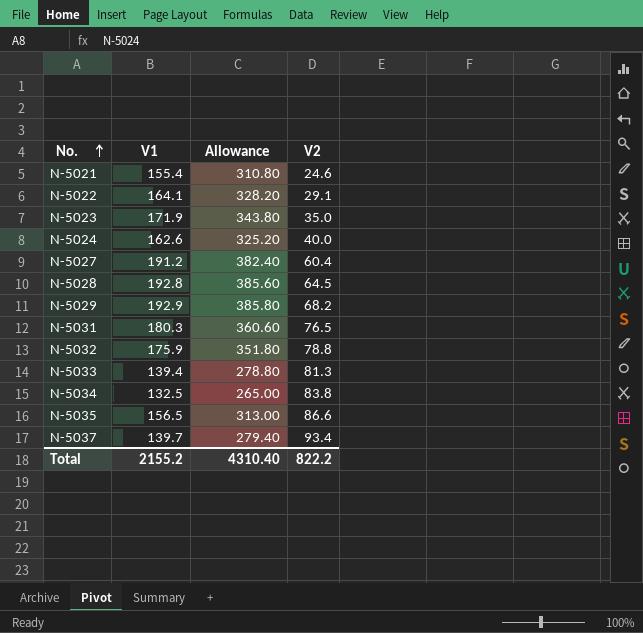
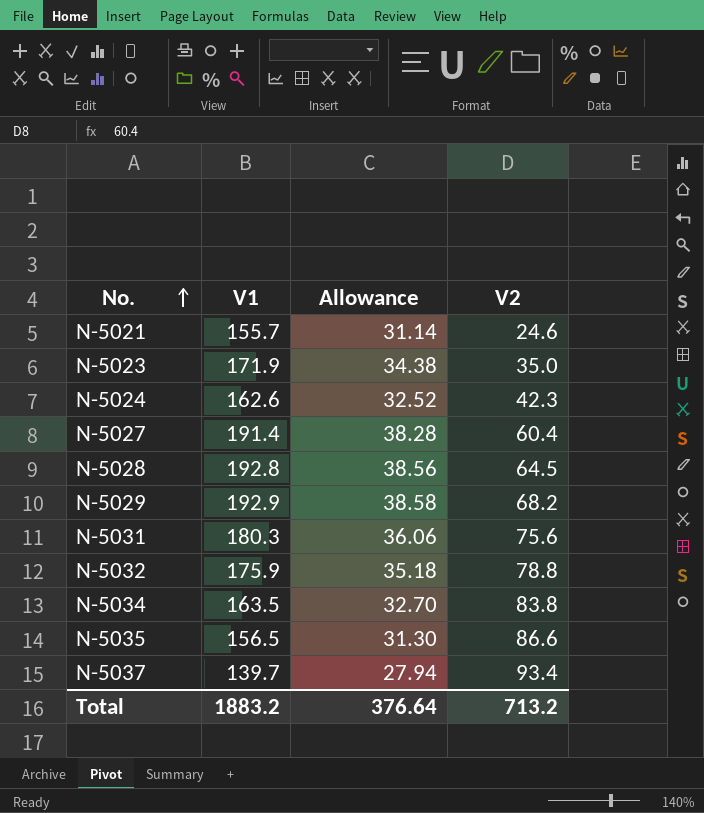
column Allowance | formula: [V1] * 2 -> [V1] * 0.2
row N-5022: 164.1 | 328.20 | 29.1 -> none
row N-5033: 139.4 | 278.80 | 81.3 -> none
N-5021 | V1: 155.4 -> 155.7
N-5024 | V2: 40.0 -> 42.3
N-5027 | V1: 191.2 -> 191.4
N-5031 | V2: 76.5 -> 75.6
N-5034 | V1: 132.5 -> 163.5
Total | V1: 2155.2 -> 1883.2
Total | Allowance: 4310.40 -> 376.64
Total | V2: 822.2 -> 713.2

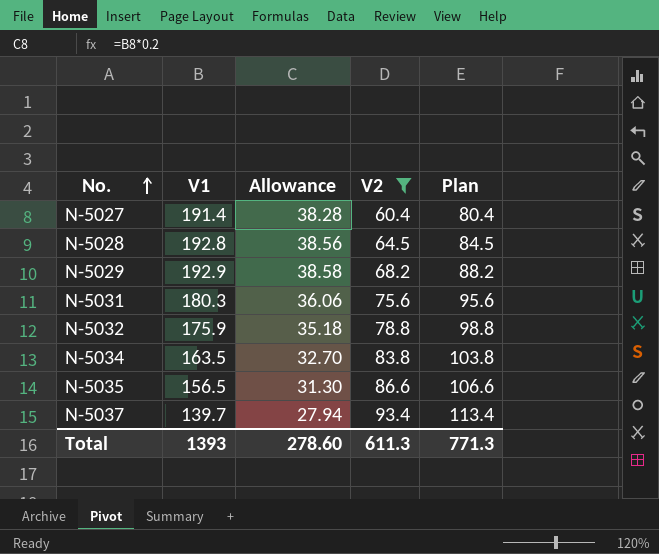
filter: none -> V2 >= 60.4
column Plan | formula: none -> [V2] + 20
Total | V1: 1883.2 -> 1393
Total | Allowance: 376.64 -> 278.60
Total | V2: 713.2 -> 611.3

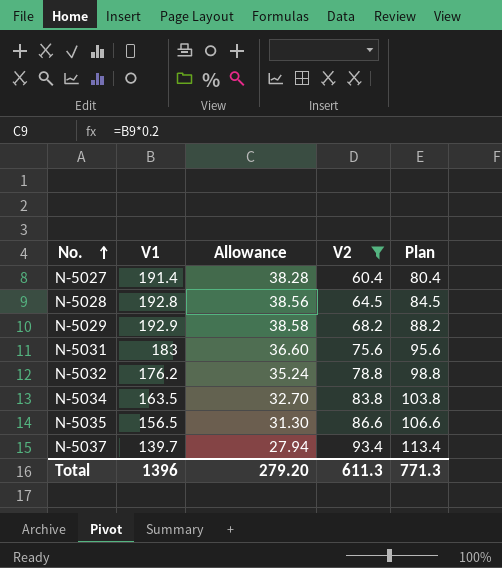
N-5031 | V1: 180.3 -> 183
N-5031 | Allowance: 36.06 -> 36.60
N-5032 | V1: 175.9 -> 176.2
N-5032 | Allowance: 35.18 -> 35.24
Total | V1: 1393 -> 1396
Total | Allowance: 278.60 -> 279.20

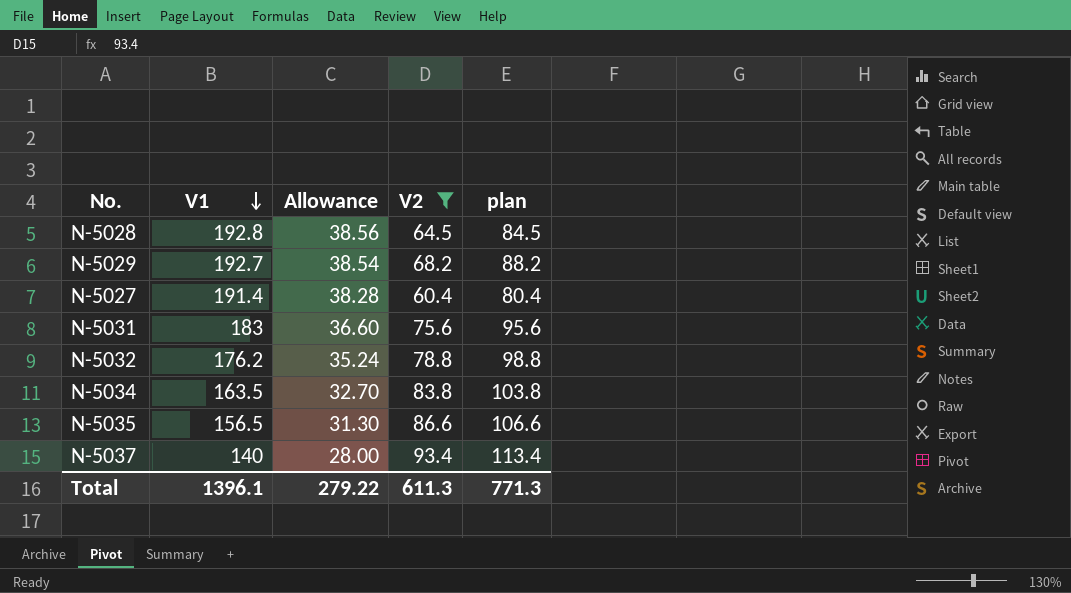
row order: No. ascending -> V1 descending
column name: Plan -> plan
N-5029 | V1: 192.9 -> 192.7
N-5029 | Allowance: 38.58 -> 38.54
N-5037 | V1: 139.7 -> 140
N-5037 | Allowance: 27.94 -> 28.00
Total | V1: 1396 -> 1396.1
Total | Allowance: 279.20 -> 279.22

